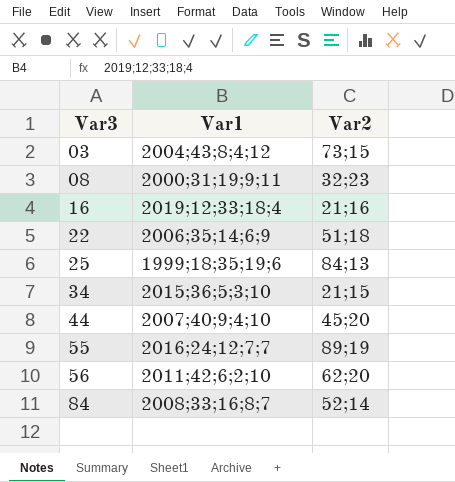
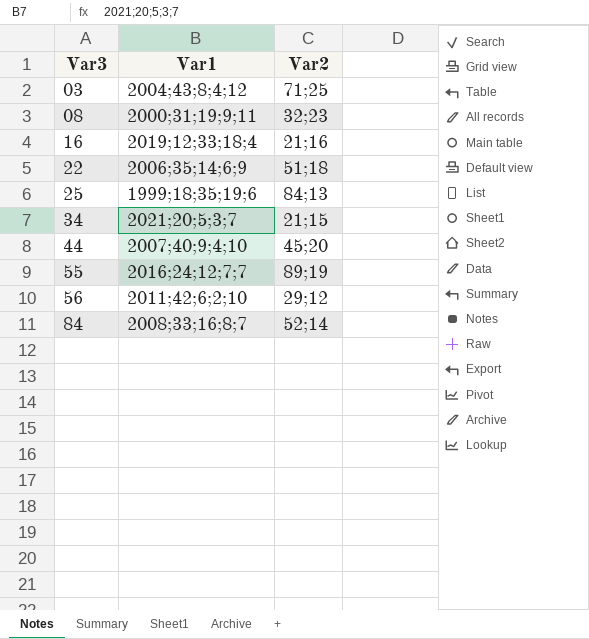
03 | Var2: 73;15 -> 71;25
34 | Var1: 2015;36;5;3;10 -> 2021;20;5;3;7
56 | Var2: 62;20 -> 29;12

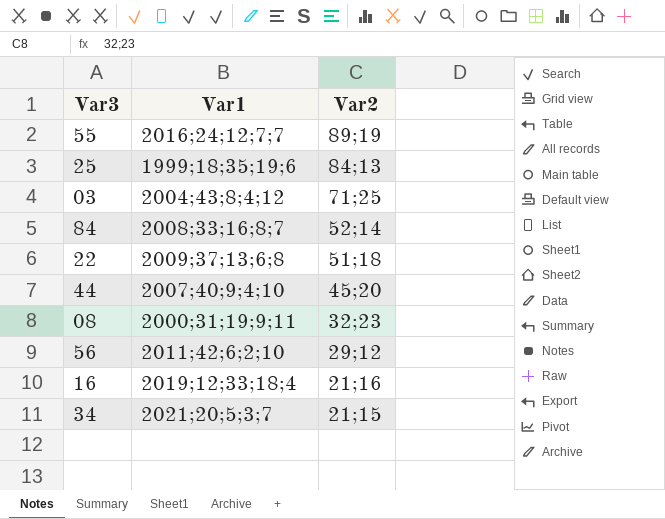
row order: Var3 ascending -> Var2 descending
22 | Var1: 2006;35;14;6;9 -> 2009;37;13;6;8

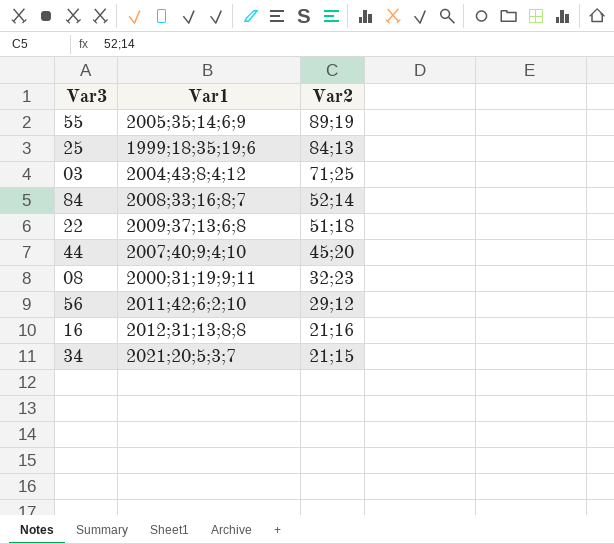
55 | Var1: 2016;24;12;7;7 -> 2005;35;14;6;9
16 | Var1: 2019;12;33;18;4 -> 2012;31;13;8;8

